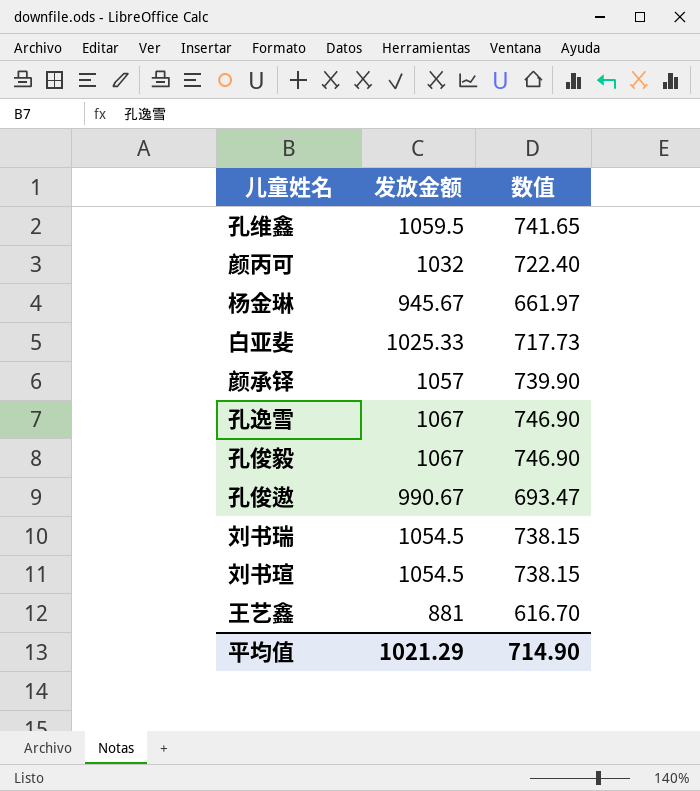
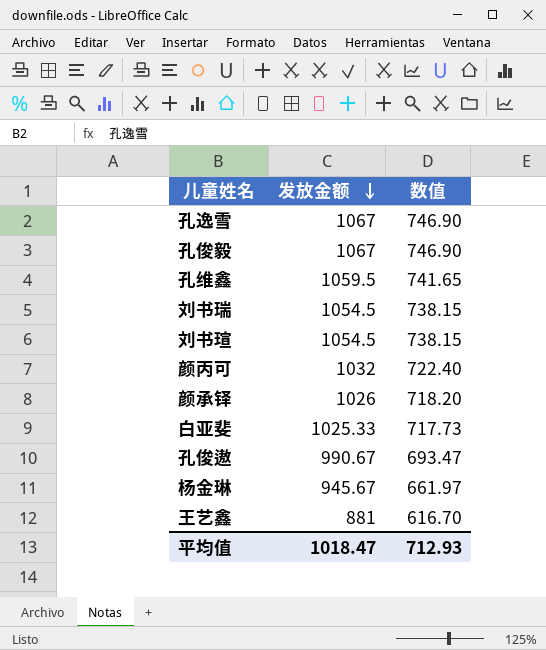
row order: none -> 发放金额 descending
颜承铎 | 发放金额: 1057 -> 1026
颜承铎 | 数值: 739.90 -> 718.20
平均值 | 发放金额: 1021.29 -> 1018.47
平均值 | 数值: 714.90 -> 712.93

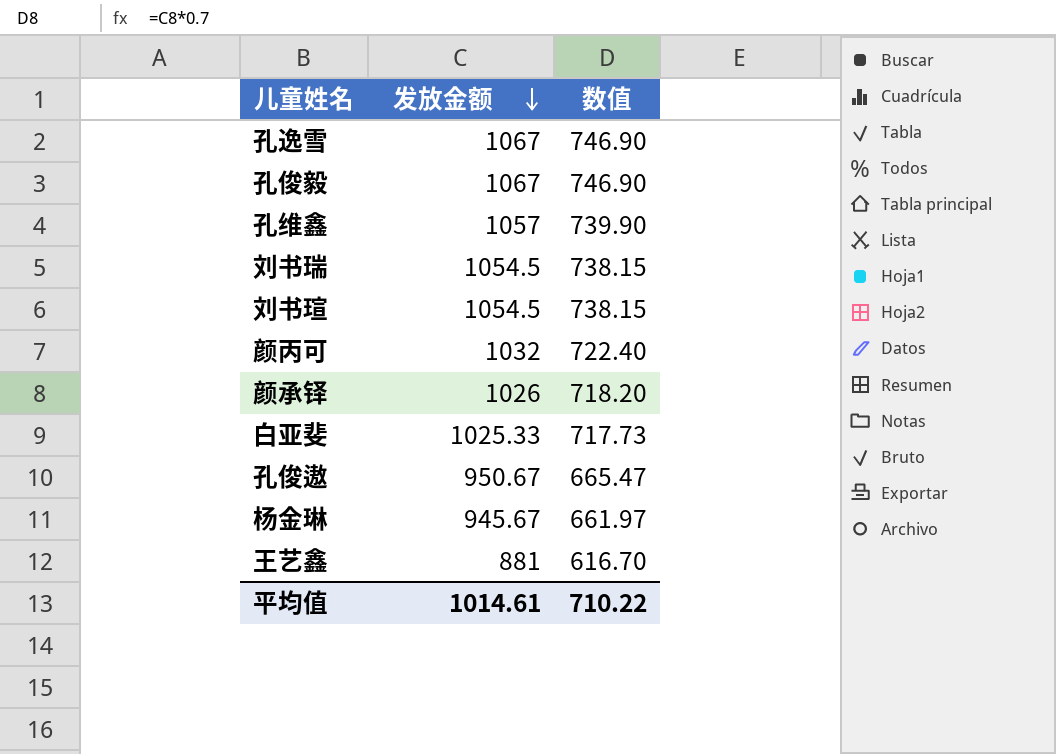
孔维鑫 | 发放金额: 1059.5 -> 1057
孔维鑫 | 数值: 741.65 -> 739.90
孔俊遨 | 发放金额: 990.67 -> 950.67
孔俊遨 | 数值: 693.47 -> 665.47
平均值 | 发放金额: 1018.47 -> 1014.61
平均值 | 数值: 712.93 -> 710.22

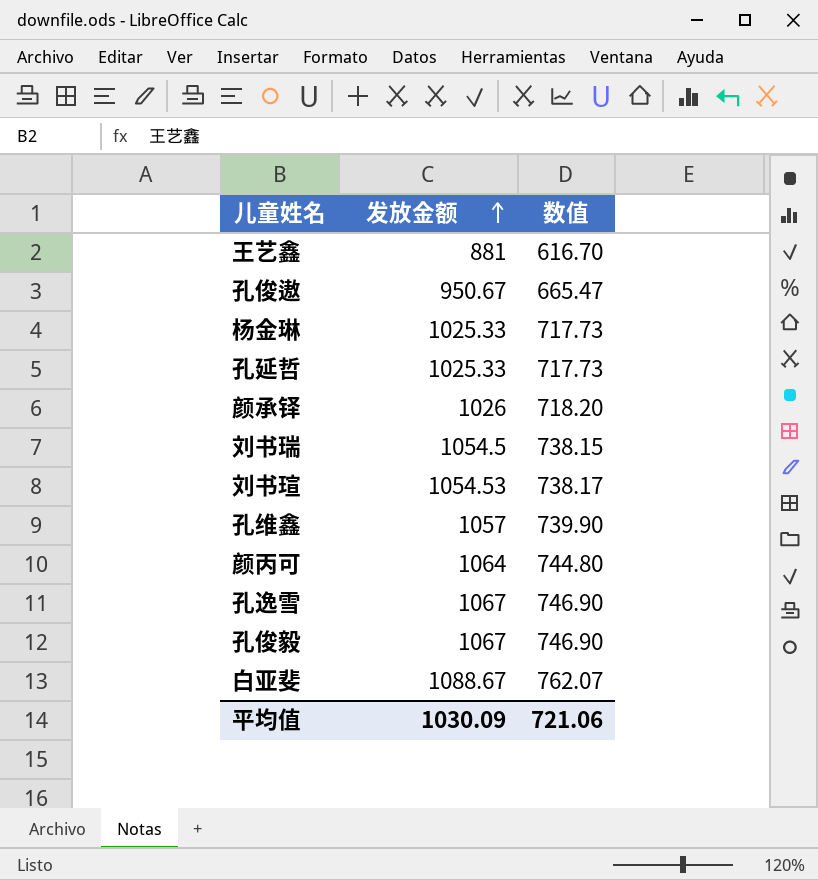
row order: 发放金额 descending -> 发放金额 ascending
杨金琳 | 发放金额: 945.67 -> 1025.33
杨金琳 | 数值: 661.97 -> 717.73
row 孔延哲: none -> 1025.33 | 717.73
刘书瑄 | 发放金额: 1054.5 -> 1054.53
刘书瑄 | 数值: 738.15 -> 738.17
颜丙可 | 发放金额: 1032 -> 1064
颜丙可 | 数值: 722.40 -> 744.80
白亚斐 | 发放金额: 1025.33 -> 1088.67
白亚斐 | 数值: 717.73 -> 762.07
平均值 | 发放金额: 1014.61 -> 1030.09
平均值 | 数值: 710.22 -> 721.06

